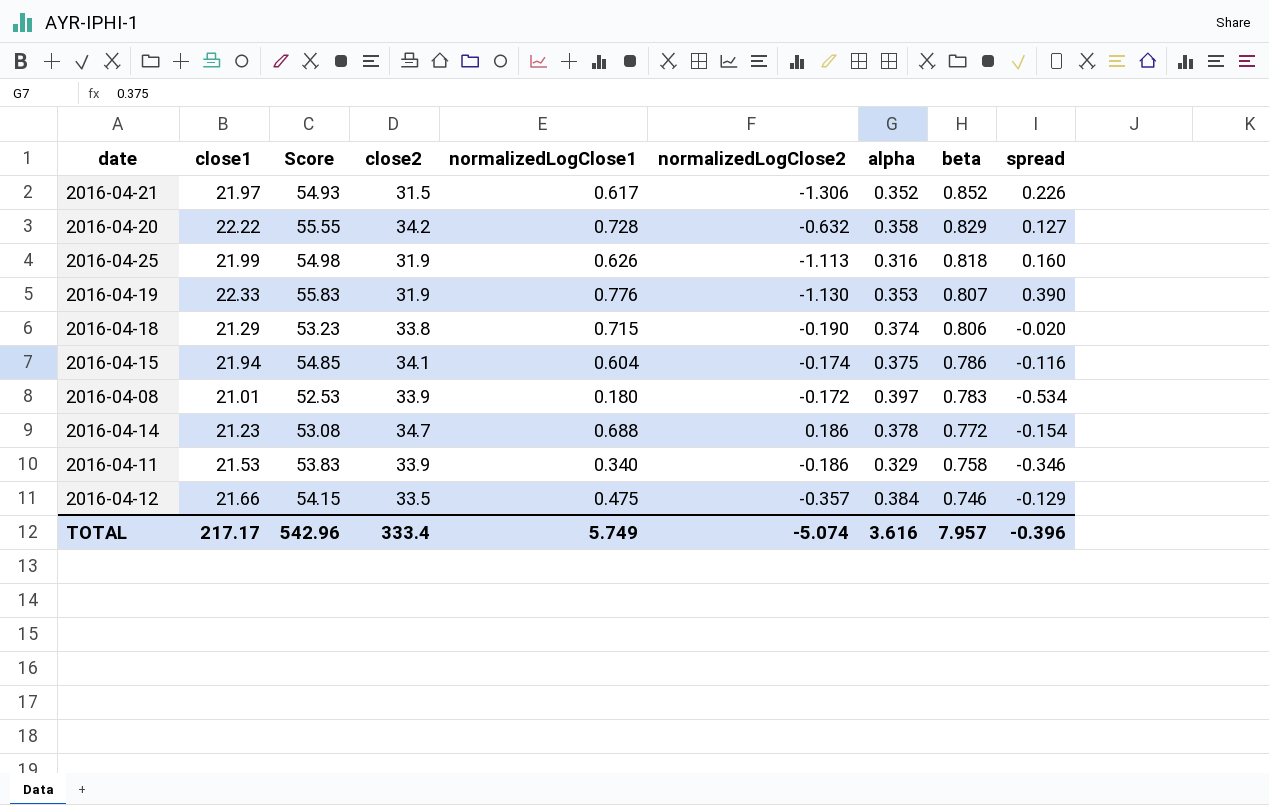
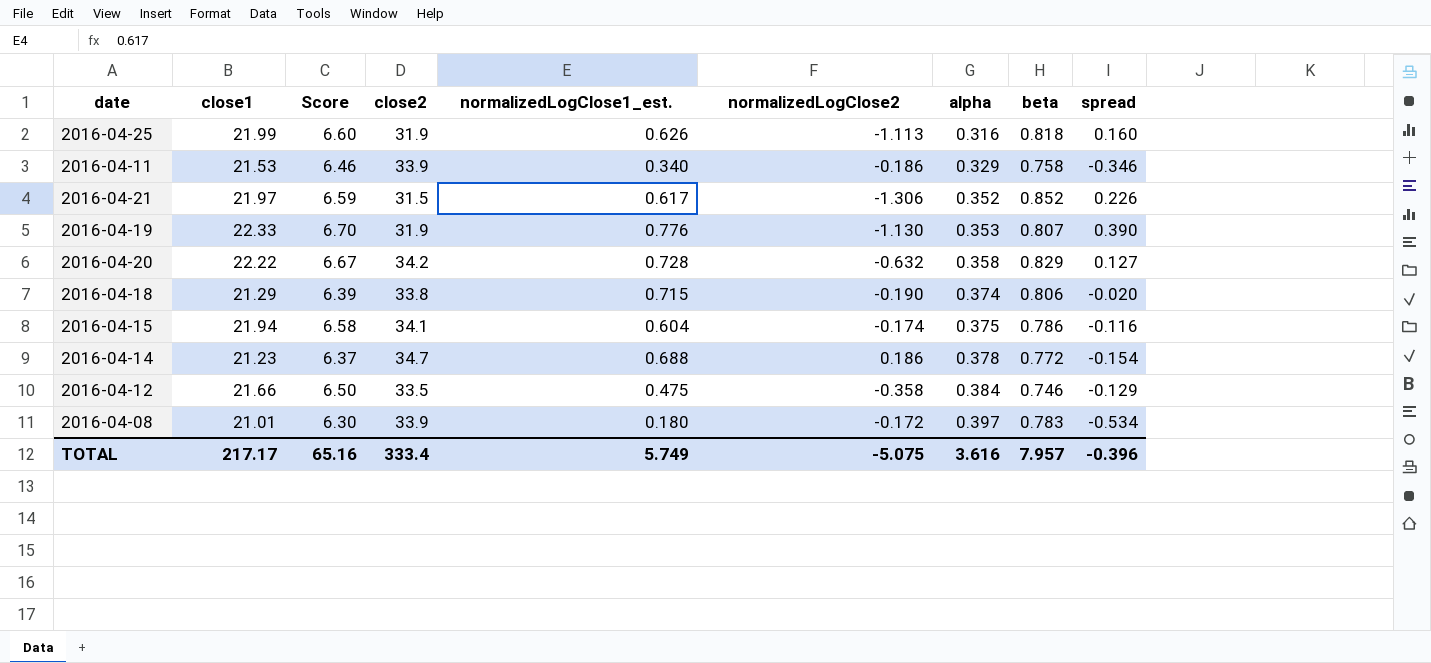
row order: beta descending -> alpha ascending
column Score | formula: [close1] * 2.5 -> [close1] * 0.3
column name: normalizedLogClose1 -> normalizedLogClose1_est.
2016-04-12 | normalizedLogClose2: -0.357 -> -0.358
TOTAL | Score: 542.96 -> 65.16
TOTAL | normalizedLogClose2: -5.074 -> -5.075

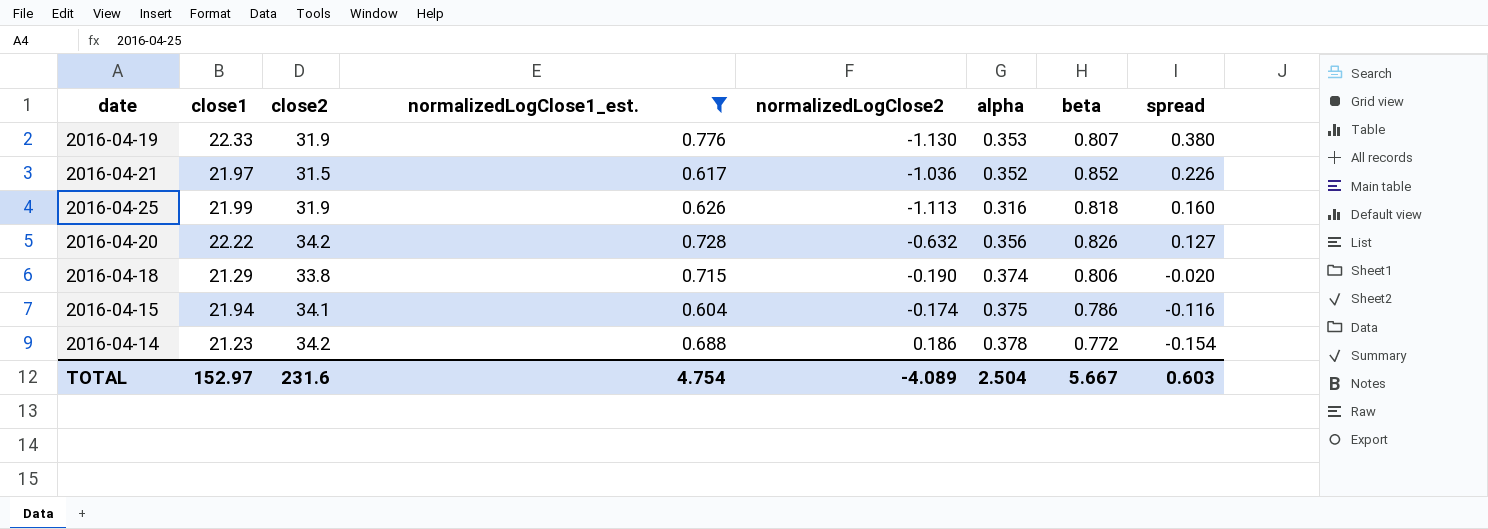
filter: none -> normalizedLogClose1_est. >= 0.604
row order: alpha ascending -> spread descending
column Score | formula: [close1] * 0.3 -> none
2016-04-19 | spread: 0.390 -> 0.380
2016-04-21 | normalizedLogClose2: -1.306 -> -1.036
2016-04-20 | alpha: 0.358 -> 0.356
2016-04-20 | beta: 0.829 -> 0.826
2016-04-14 | close2: 34.7 -> 34.2
TOTAL | close1: 217.17 -> 152.97
TOTAL | close2: 333.4 -> 231.6
TOTAL | normalizedLogClose1_est.: 5.749 -> 4.754
TOTAL | normalizedLogClose2: -5.075 -> -4.089
TOTAL | alpha: 3.616 -> 2.504
TOTAL | beta: 7.957 -> 5.667
TOTAL | spread: -0.396 -> 0.603

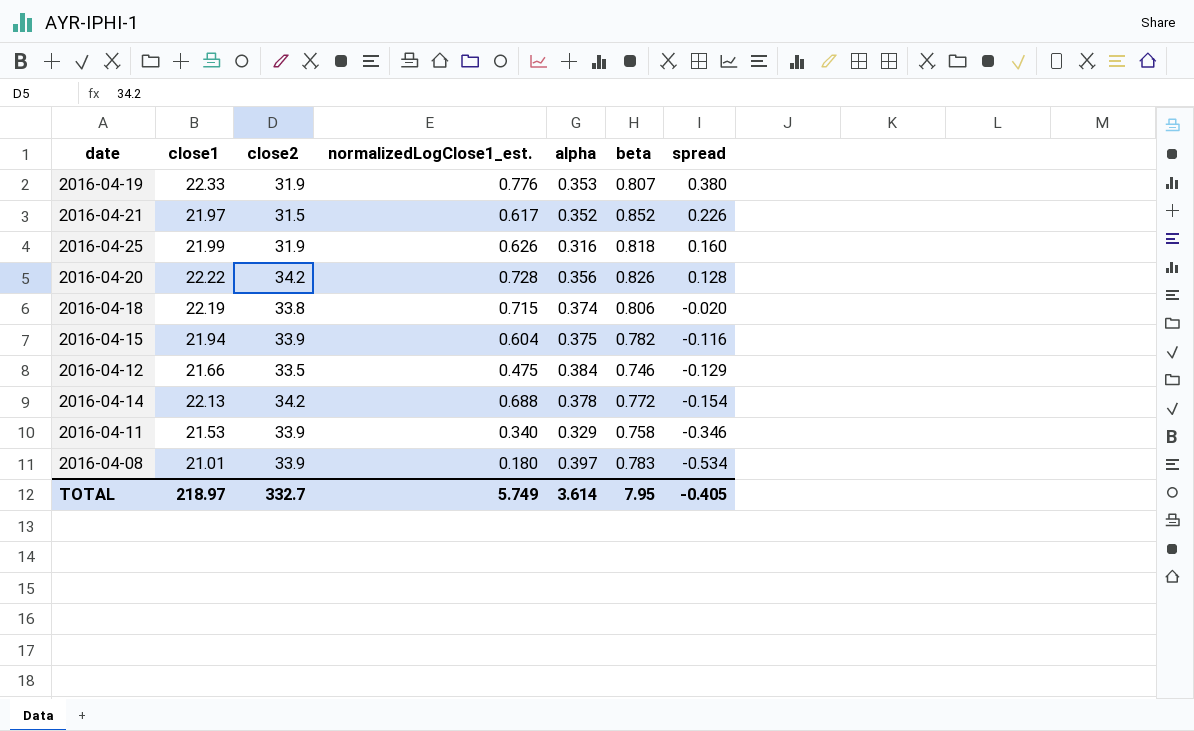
filter: normalizedLogClose1_est. >= 0.604 -> none
column normalizedLogClose2 | position: 5 -> none
2016-04-20 | spread: 0.127 -> 0.128
2016-04-18 | close1: 21.29 -> 22.19
2016-04-15 | close2: 34.1 -> 33.9
2016-04-15 | beta: 0.786 -> 0.782
2016-04-14 | close1: 21.23 -> 22.13
TOTAL | close1: 152.97 -> 218.97
TOTAL | close2: 231.6 -> 332.7
TOTAL | normalizedLogClose1_est.: 4.754 -> 5.749
TOTAL | alpha: 2.504 -> 3.614
TOTAL | beta: 5.667 -> 7.95
TOTAL | spread: 0.603 -> -0.405

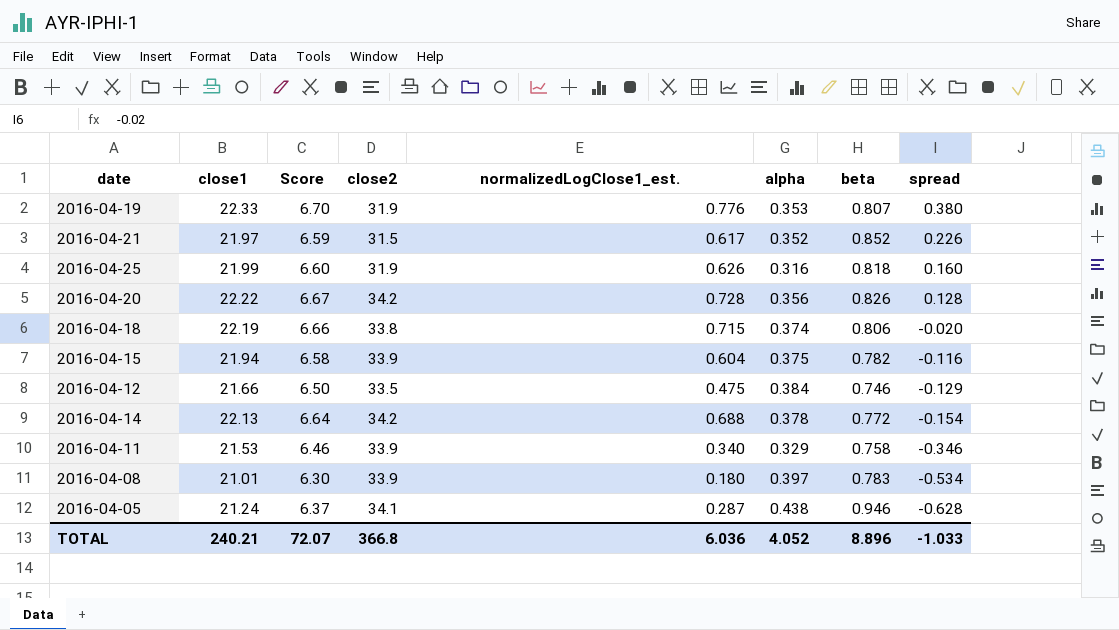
column Score | formula: none -> [close1] * 0.3
row 2016-04-05: none -> 21.24 | 6.37 | 34.1 | 0.287 | 0.438 | 0.946 | -0.628
TOTAL | close1: 218.97 -> 240.21
TOTAL | close2: 332.7 -> 366.8
TOTAL | normalizedLogClose1_est.: 5.749 -> 6.036
TOTAL | alpha: 3.614 -> 4.052
TOTAL | beta: 7.95 -> 8.896
TOTAL | spread: -0.405 -> -1.033

